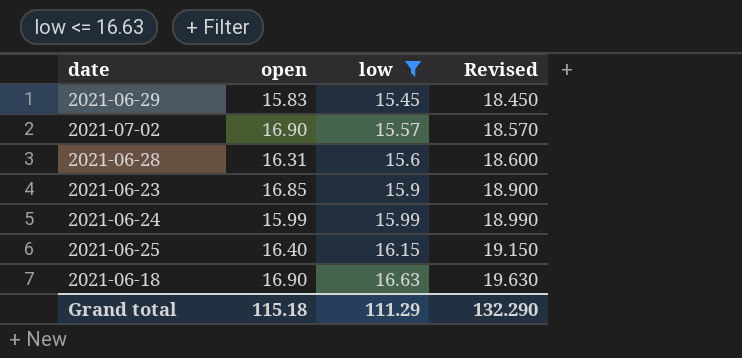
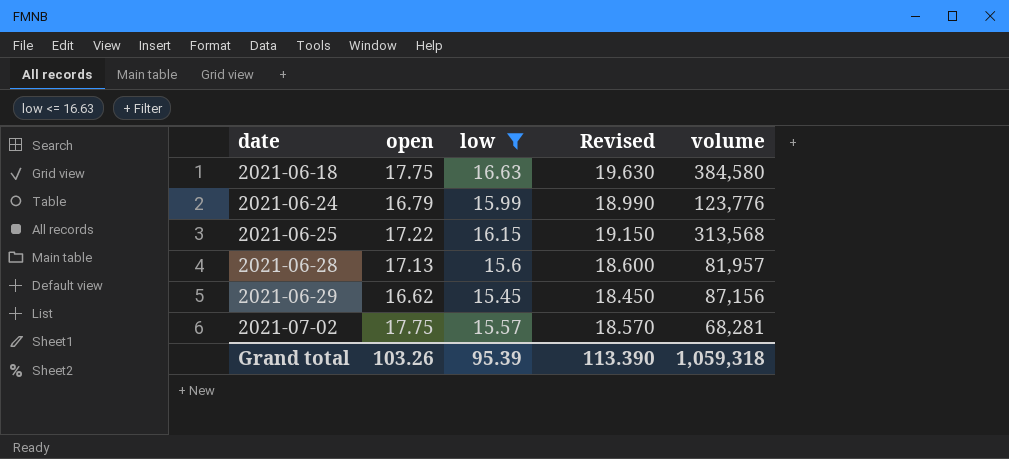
row order: low ascending -> date ascending
column volume | position: none -> 5
row 2021-06-23: 16.85 | 15.9 | 18.900 -> none
2021-06-18 | open: 16.90 -> 17.75
2021-06-24 | open: 15.99 -> 16.79
2021-06-25 | open: 16.40 -> 17.22
2021-06-28 | open: 16.31 -> 17.13
2021-06-29 | open: 15.83 -> 16.62
2021-07-02 | open: 16.90 -> 17.75
Grand total | open: 115.18 -> 103.26
Grand total | low: 111.29 -> 95.39
Grand total | Revised: 132.290 -> 113.390

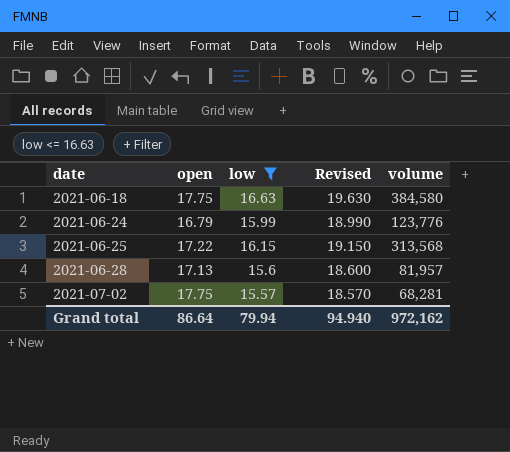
row 2021-06-29: 16.62 | 15.45 | 18.450 | 87,156 -> none
Grand total | open: 103.26 -> 86.64
Grand total | low: 95.39 -> 79.94
Grand total | Revised: 113.390 -> 94.940
Grand total | volume: 1,059,318 -> 972,162

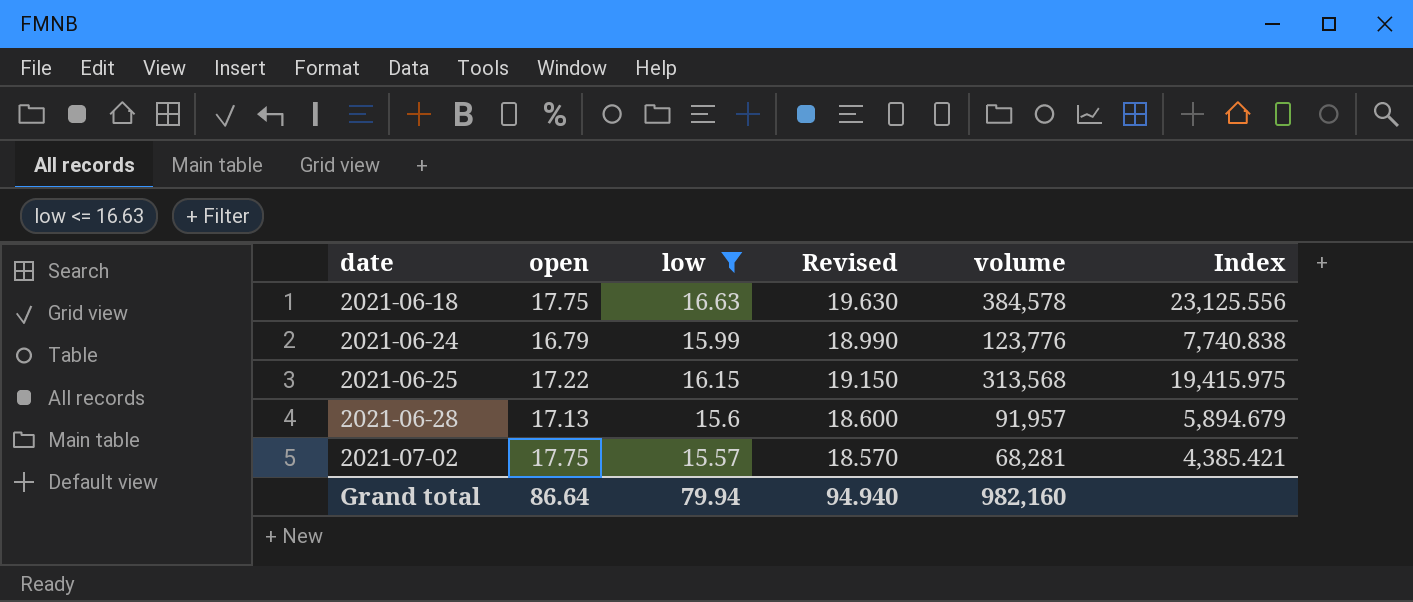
column Index | formula: none -> [volume] / [low]
2021-06-18 | volume: 384,580 -> 384,578
2021-06-28 | volume: 81,957 -> 91,957
Grand total | volume: 972,162 -> 982,160

